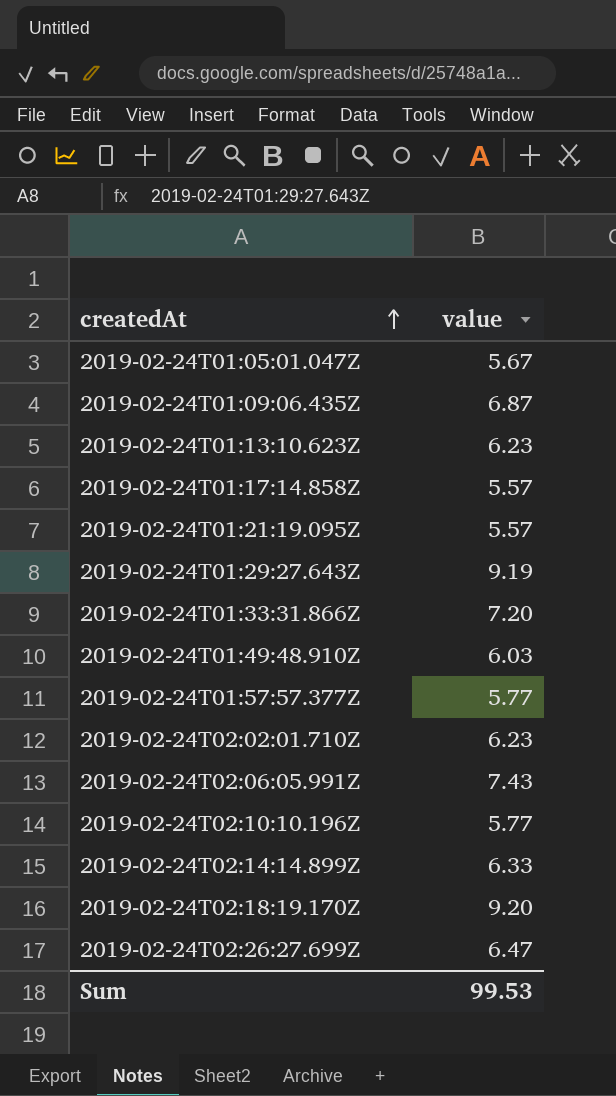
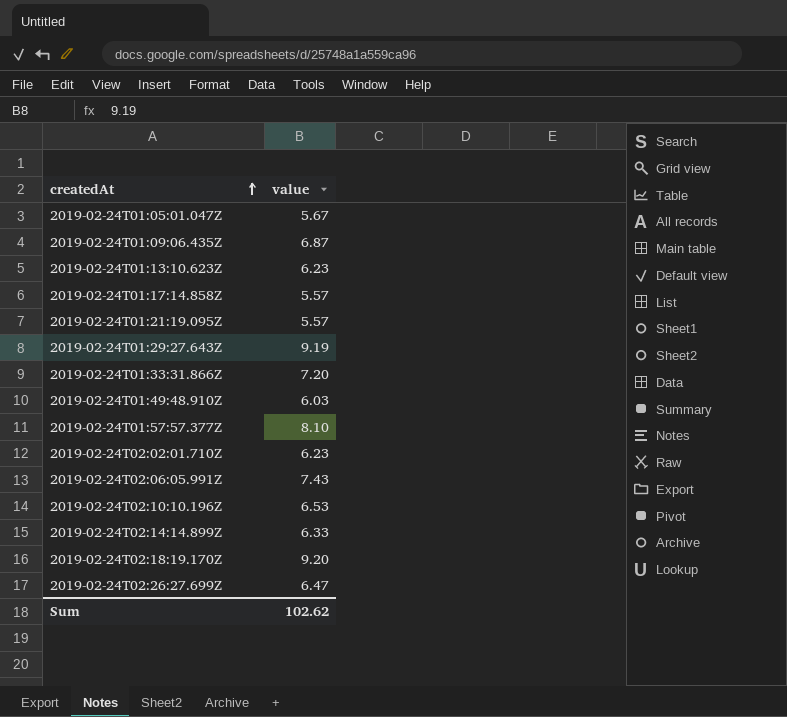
2019-02-24T01:57:57.377Z | value: 5.77 -> 8.10
2019-02-24T02:10:10.196Z | value: 5.77 -> 6.53
Sum | value: 99.53 -> 102.62

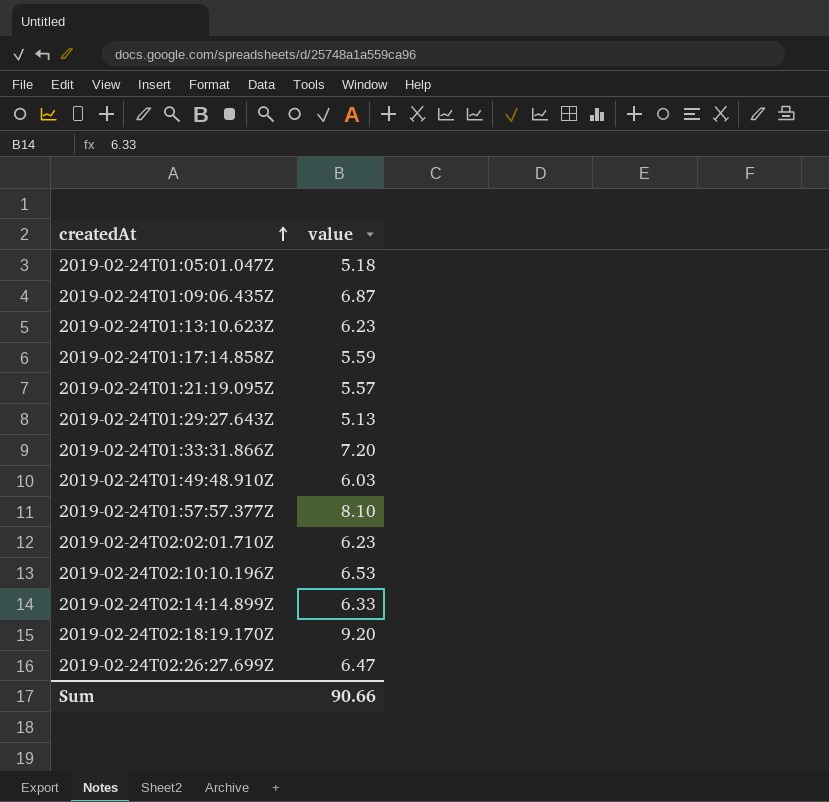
row 2019-02-24T02:06:05.991Z: 7.43 -> none
2019-02-24T01:05:01.047Z | value: 5.67 -> 5.18
2019-02-24T01:17:14.858Z | value: 5.57 -> 5.59
2019-02-24T01:29:27.643Z | value: 9.19 -> 5.13
Sum | value: 102.62 -> 90.66

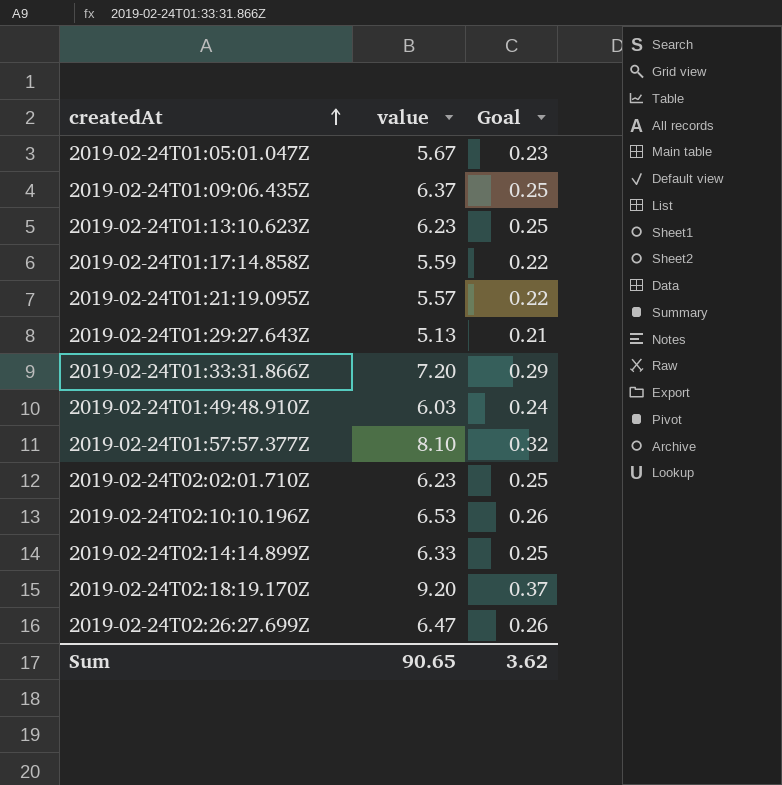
column Goal | formula: none -> [value] * 0.04
2019-02-24T01:05:01.047Z | value: 5.18 -> 5.67
2019-02-24T01:09:06.435Z | value: 6.87 -> 6.37
Sum | value: 90.66 -> 90.65

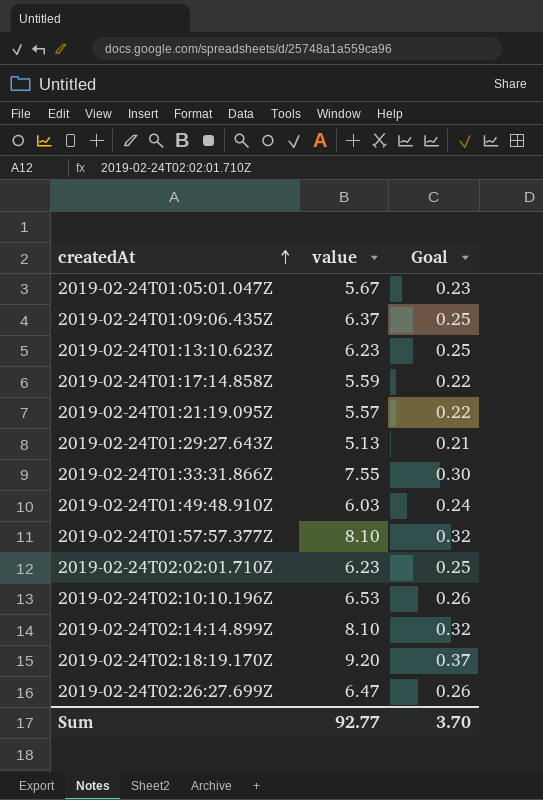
2019-02-24T01:33:31.866Z | value: 7.20 -> 7.55
2019-02-24T01:33:31.866Z | Goal: 0.29 -> 0.30
2019-02-24T02:14:14.899Z | value: 6.33 -> 8.10
2019-02-24T02:14:14.899Z | Goal: 0.25 -> 0.32
Sum | value: 90.65 -> 92.77
Sum | Goal: 3.62 -> 3.70

